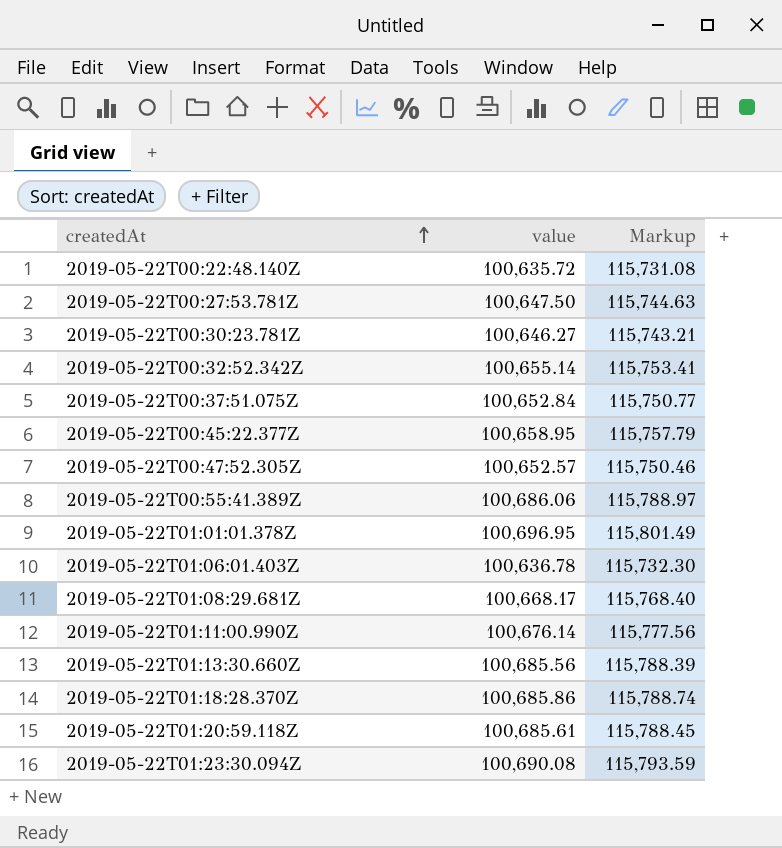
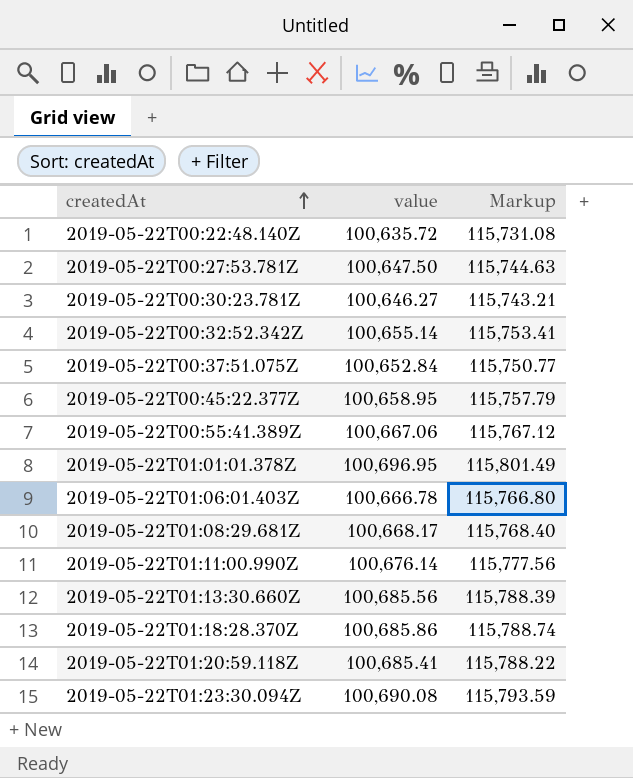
row 2019-05-22T00:47:52.305Z: 100,652.57 | 115,750.46 -> none
2019-05-22T00:55:41.389Z | value: 100,686.06 -> 100,667.06
2019-05-22T00:55:41.389Z | Markup: 115,788.97 -> 115,767.12
2019-05-22T01:06:01.403Z | value: 100,636.78 -> 100,666.78
2019-05-22T01:06:01.403Z | Markup: 115,732.30 -> 115,766.80
2019-05-22T01:20:59.118Z | value: 100,685.61 -> 100,685.41
2019-05-22T01:20:59.118Z | Markup: 115,788.45 -> 115,788.22

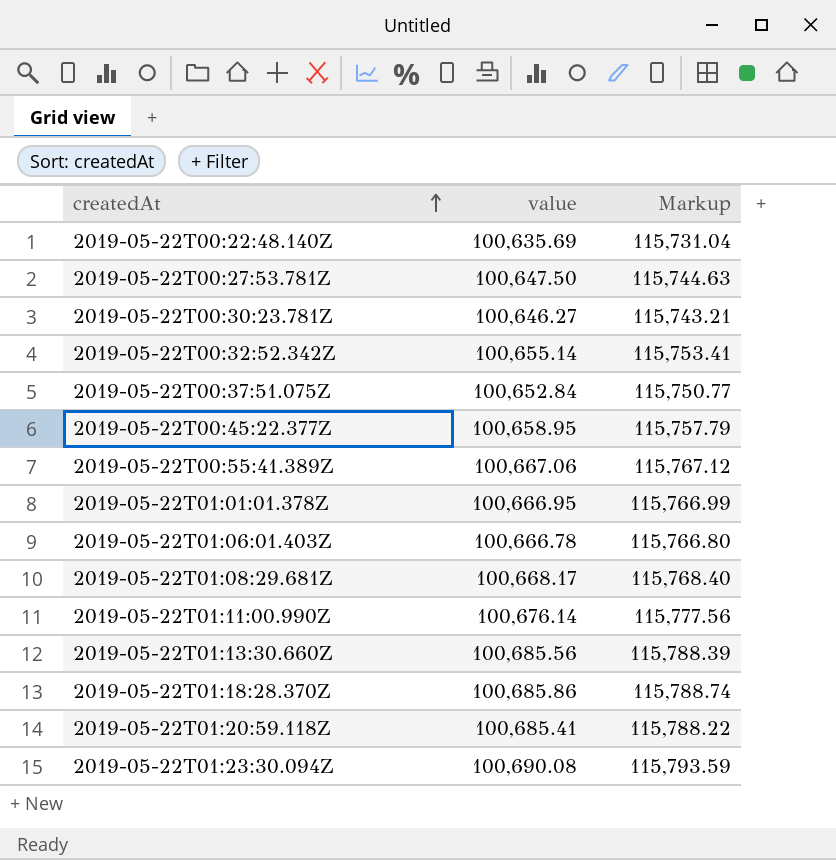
2019-05-22T00:22:48.140Z | value: 100,635.72 -> 100,635.69
2019-05-22T00:22:48.140Z | Markup: 115,731.08 -> 115,731.04
2019-05-22T01:01:01.378Z | value: 100,696.95 -> 100,666.95
2019-05-22T01:01:01.378Z | Markup: 115,801.49 -> 115,766.99

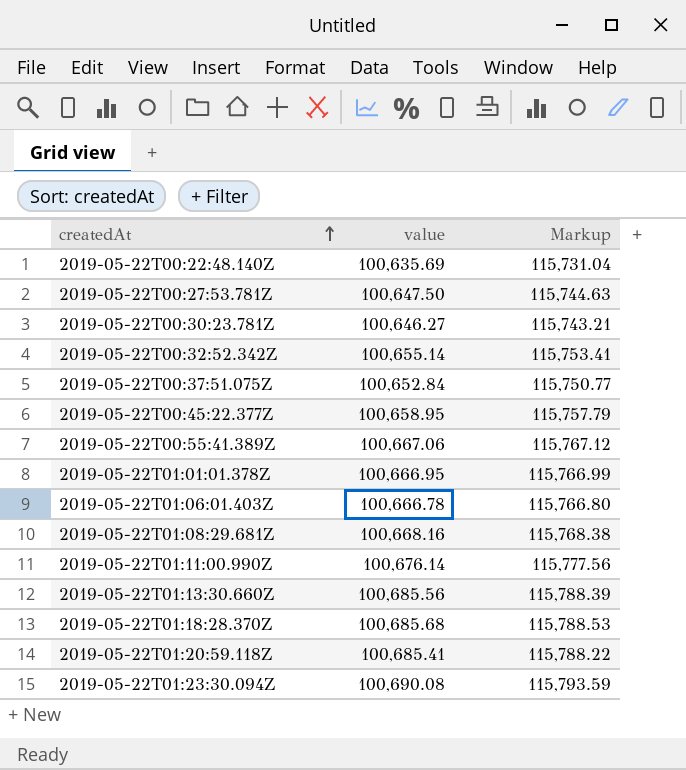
2019-05-22T01:08:29.681Z | value: 100,668.17 -> 100,668.16
2019-05-22T01:08:29.681Z | Markup: 115,768.40 -> 115,768.38
2019-05-22T01:18:28.370Z | value: 100,685.86 -> 100,685.68
2019-05-22T01:18:28.370Z | Markup: 115,788.74 -> 115,788.53

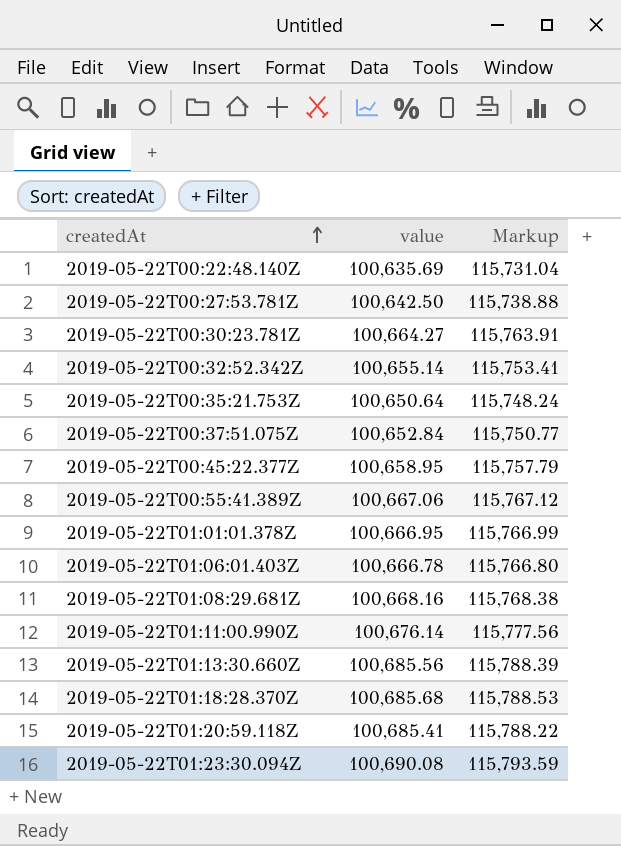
2019-05-22T00:27:53.781Z | value: 100,647.50 -> 100,642.50
2019-05-22T00:27:53.781Z | Markup: 115,744.63 -> 115,738.88
2019-05-22T00:30:23.781Z | value: 100,646.27 -> 100,664.27
2019-05-22T00:30:23.781Z | Markup: 115,743.21 -> 115,763.91
row 2019-05-22T00:35:21.753Z: none -> 100,650.64 | 115,748.24

